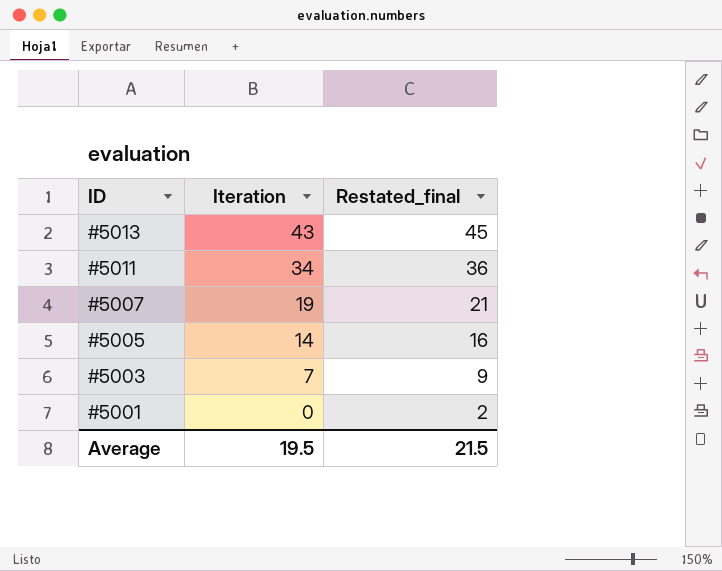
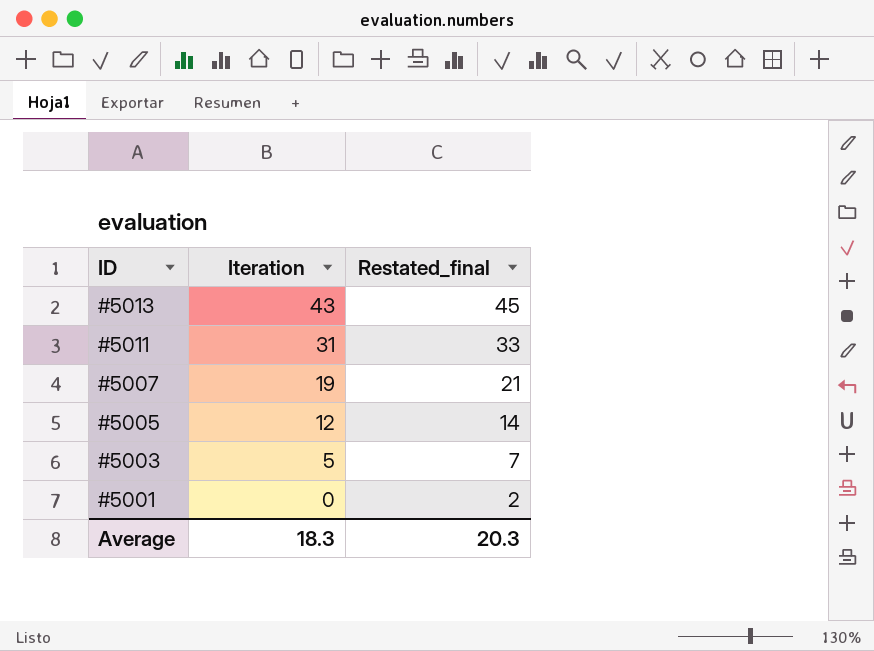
#5011 | Iteration: 34 -> 31
#5011 | Restated_final: 36 -> 33
#5005 | Iteration: 14 -> 12
#5005 | Restated_final: 16 -> 14
#5003 | Iteration: 7 -> 5
#5003 | Restated_final: 9 -> 7
Average | Iteration: 19.5 -> 18.3
Average | Restated_final: 21.5 -> 20.3

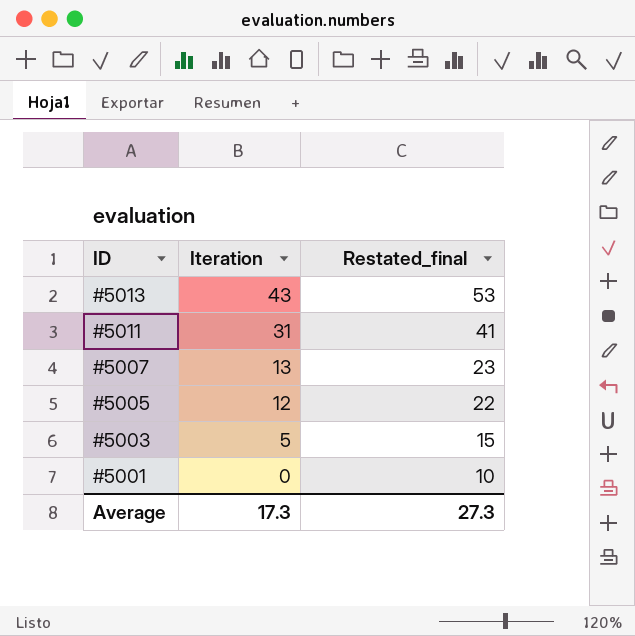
column Restated_final | formula: [Iteration] + 2 -> [Iteration] + 10
#5007 | Iteration: 19 -> 13
Average | Iteration: 18.3 -> 17.3
Average | Restated_final: 20.3 -> 27.3

